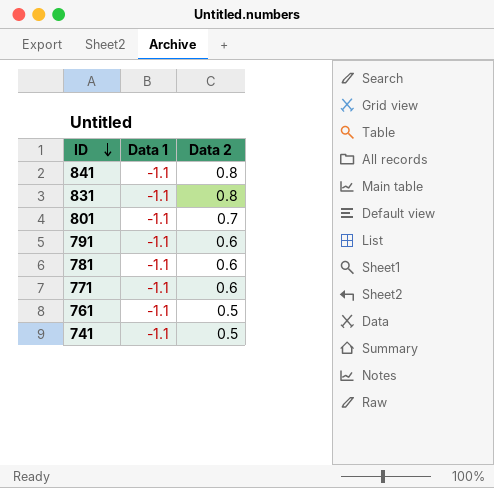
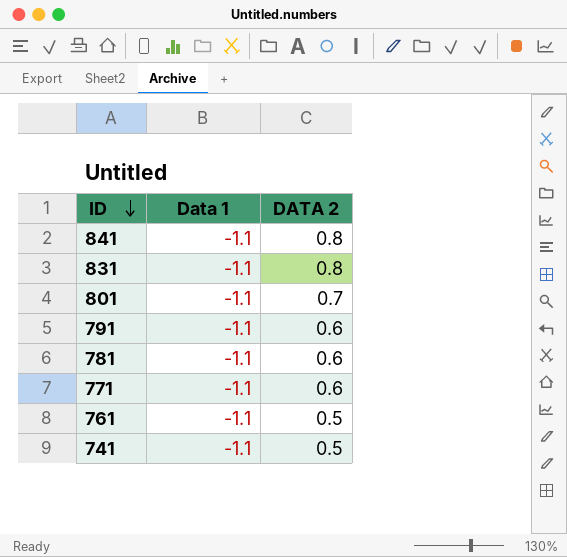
column name: Data 2 -> DATA 2

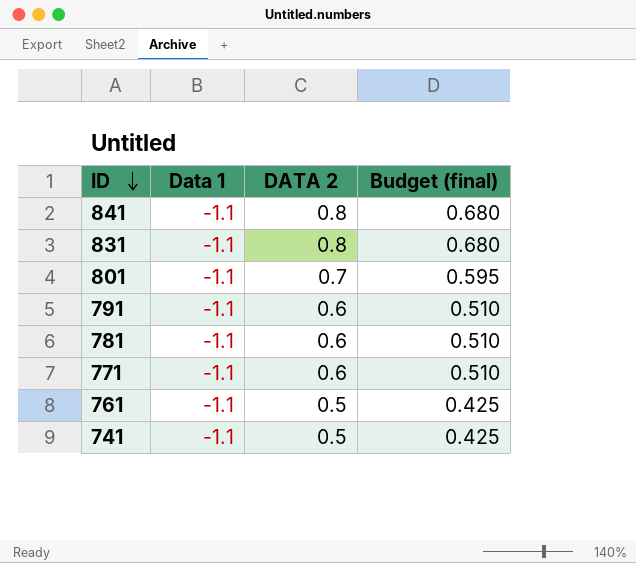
column Budget (final) | formula: none -> [DATA 2] * 0.85

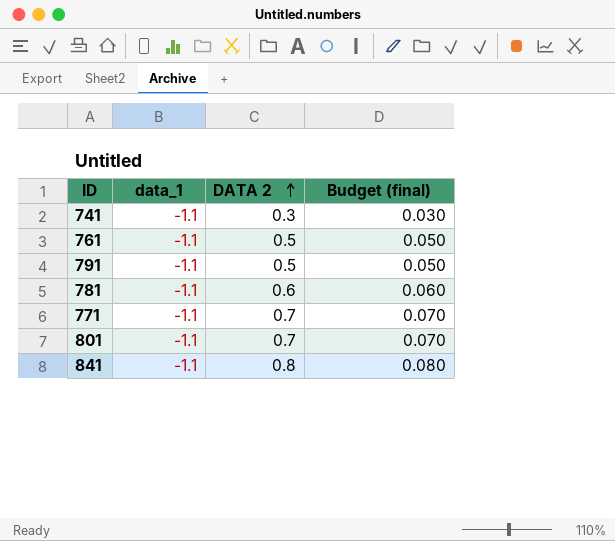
row order: ID descending -> DATA 2 ascending
column name: Data 1 -> data_1
column Budget (final) | formula: [DATA 2] * 0.85 -> [DATA 2] * 0.1
row 831: -1.1 | 0.8 | 0.680 -> none
741 | DATA 2: 0.5 -> 0.3
791 | DATA 2: 0.6 -> 0.5
771 | DATA 2: 0.6 -> 0.7

